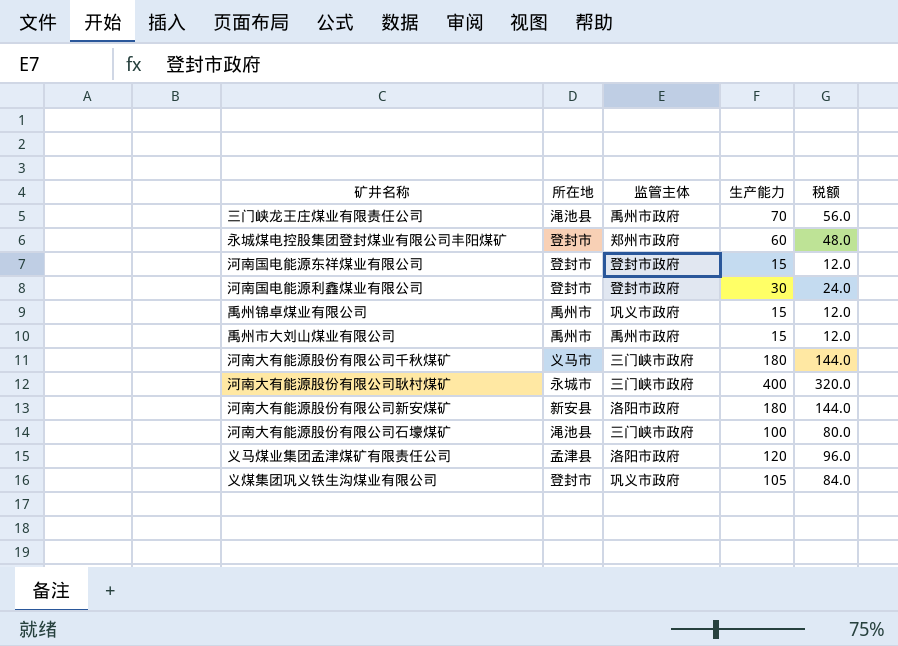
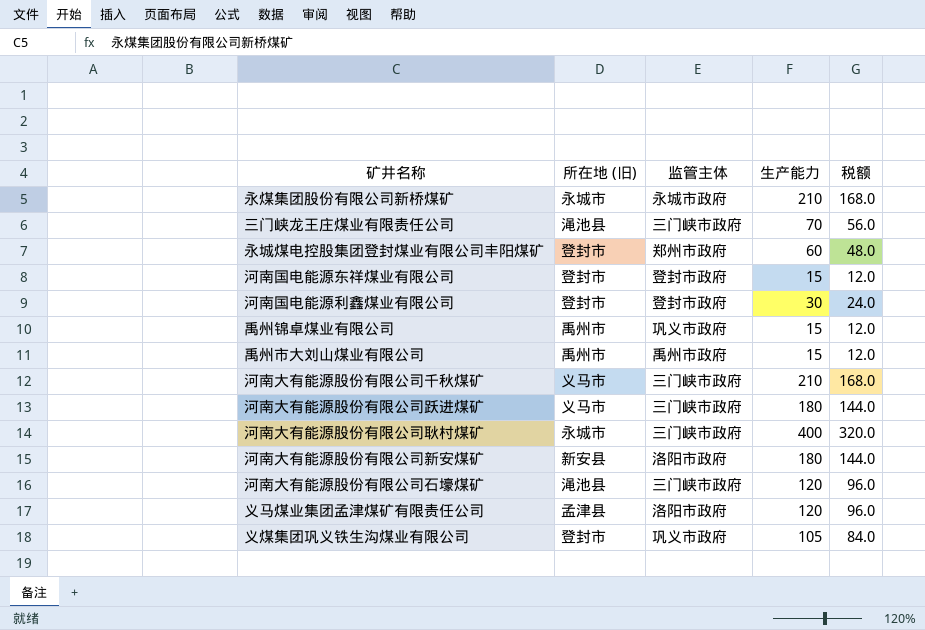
column name: 所在地 -> 所在地 (旧)
row 永煤集团股份有限公司新桥煤矿: none -> 永城市 | 永城市政府 | 210 | 168.0
三门峡龙王庄煤业有限责任公司 | 监管主体: 禹州市政府 -> 三门峡市政府
河南大有能源股份有限公司千秋煤矿 | 生产能力: 180 -> 210
河南大有能源股份有限公司千秋煤矿 | 税额: 144.0 -> 168.0
row 河南大有能源股份有限公司跃进煤矿: none -> 义马市 | 三门峡市政府 | 180 | 144.0
河南大有能源股份有限公司石壕煤矿 | 生产能力: 100 -> 120
河南大有能源股份有限公司石壕煤矿 | 税额: 80.0 -> 96.0

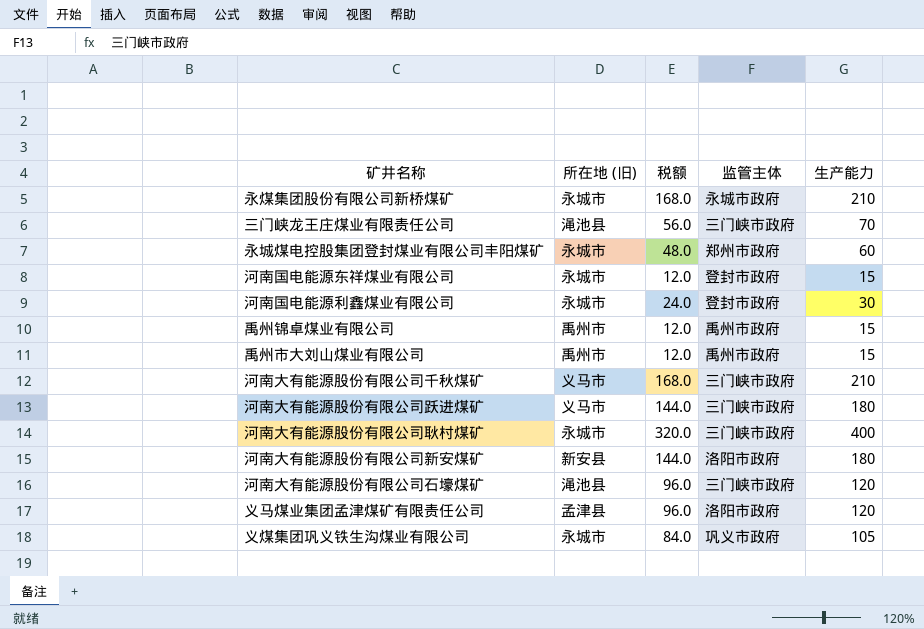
column 税额 | position: 5 -> 3
永城煤电控股集团登封煤业有限公司丰阳煤矿 | 所在地 (旧): 登封市 -> 永城市
河南国电能源东祥煤业有限公司 | 所在地 (旧): 登封市 -> 永城市
河南国电能源利鑫煤业有限公司 | 所在地 (旧): 登封市 -> 永城市
禹州锦卓煤业有限公司 | 监管主体: 巩义市政府 -> 禹州市政府
义煤集团巩义铁生沟煤业有限公司 | 所在地 (旧): 登封市 -> 永城市

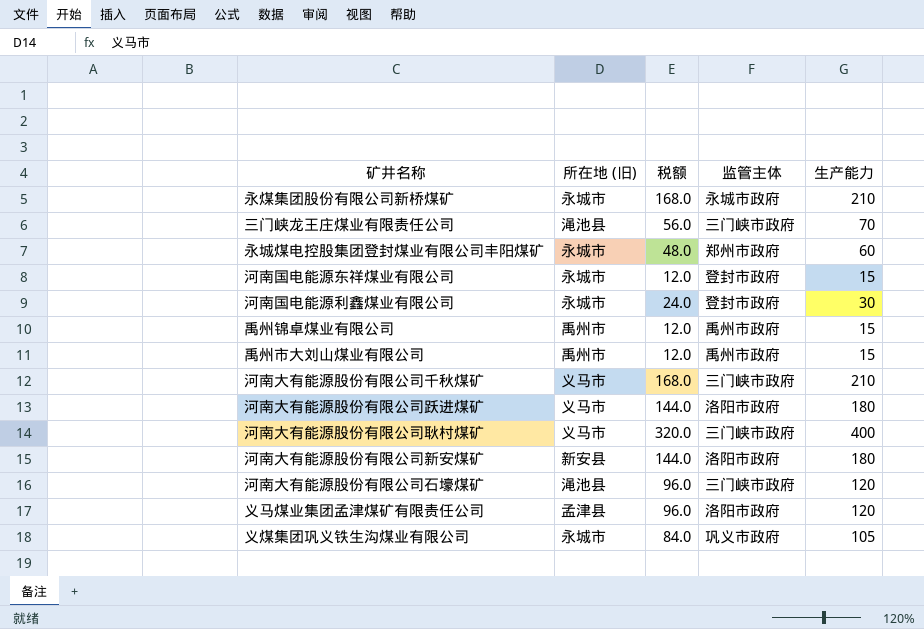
河南大有能源股份有限公司跃进煤矿 | 监管主体: 三门峡市政府 -> 洛阳市政府
河南大有能源股份有限公司耿村煤矿 | 所在地 (旧): 永城市 -> 义马市

